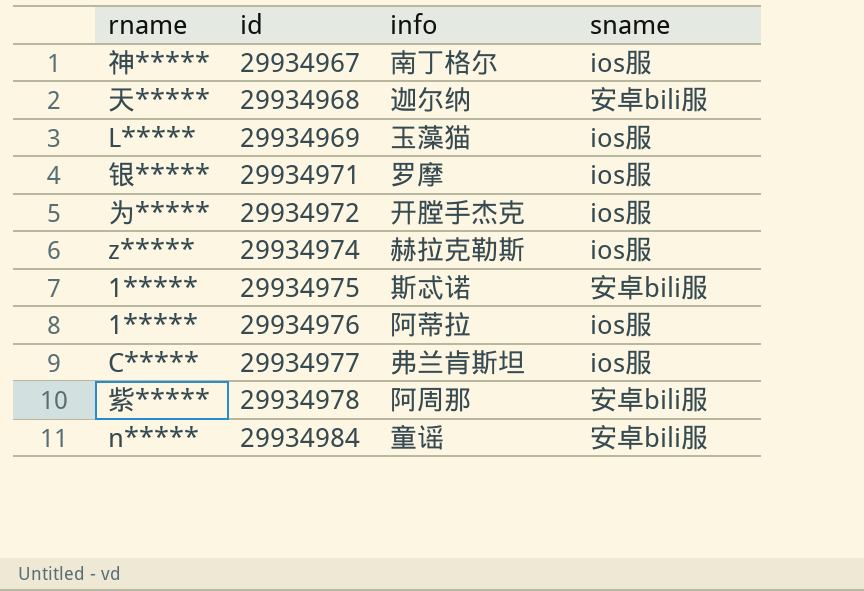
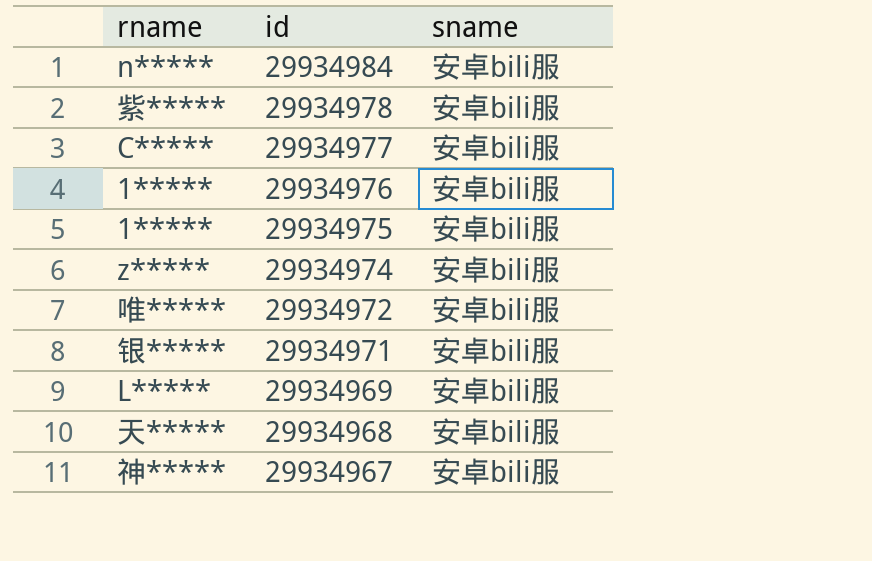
row order: id ascending -> id descending
column info | position: 3 -> none
29934977 | sname: ios服 -> 安卓bili服
29934976 | sname: ios服 -> 安卓bili服
29934974 | sname: ios服 -> 安卓bili服
29934972 | rname: 为***** -> 唯*****
29934972 | sname: ios服 -> 安卓bili服
29934971 | sname: ios服 -> 安卓bili服
29934969 | sname: ios服 -> 安卓bili服
29934967 | sname: ios服 -> 安卓bili服

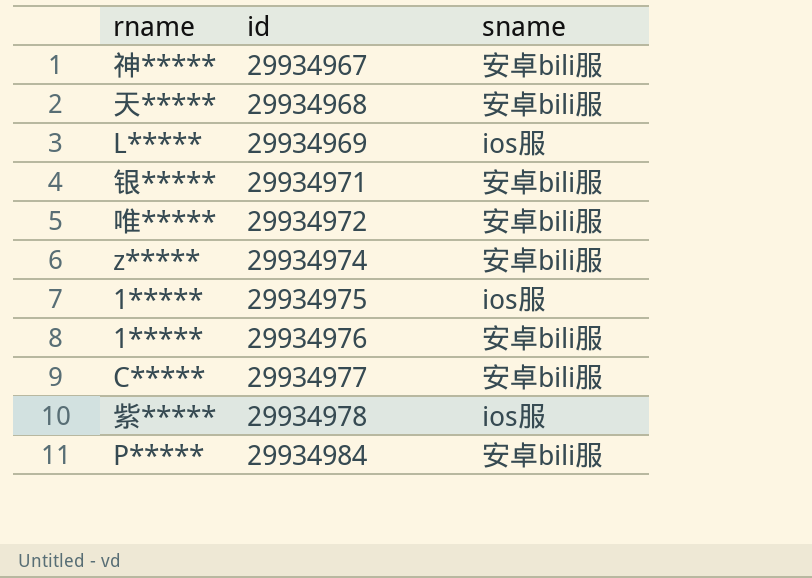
row order: id descending -> id ascending
29934969 | sname: 安卓bili服 -> ios服
29934975 | sname: 安卓bili服 -> ios服
29934978 | sname: 安卓bili服 -> ios服
29934984 | rname: n***** -> P*****

